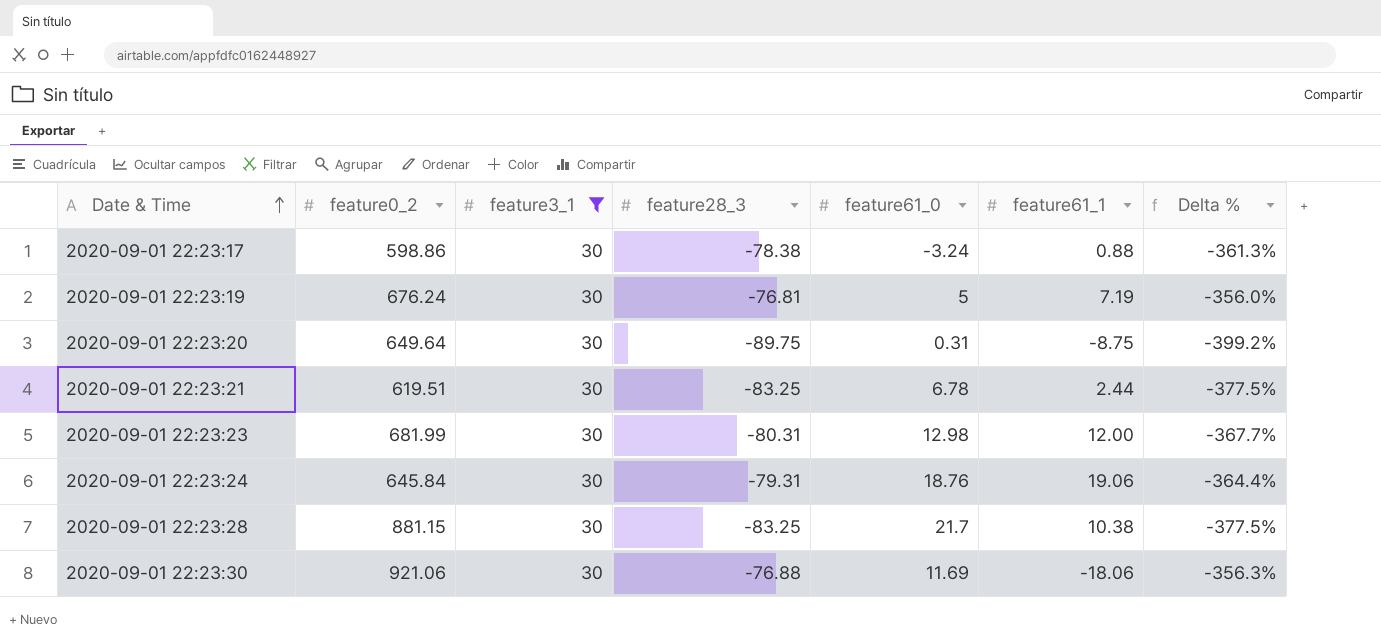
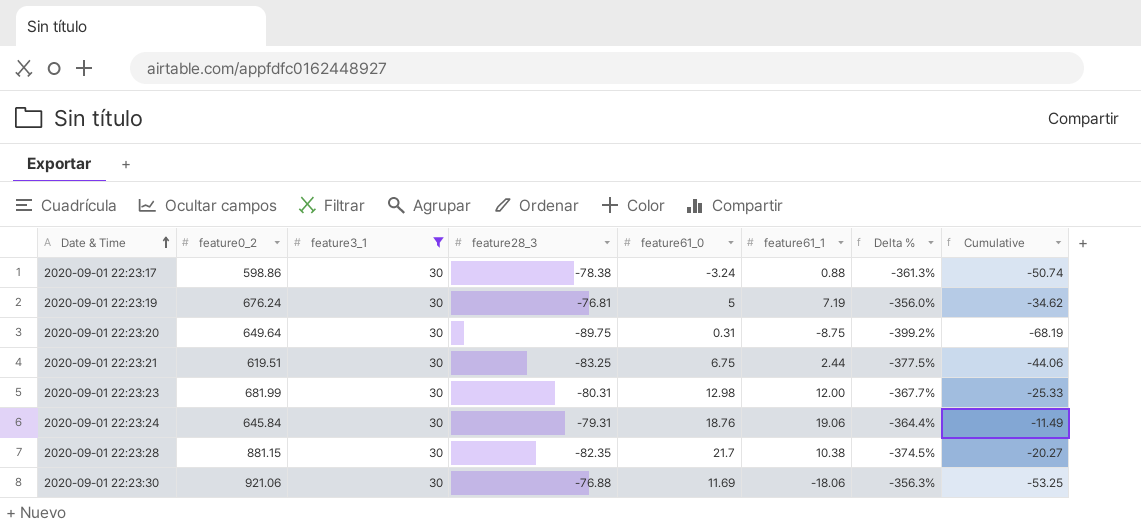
column Cumulative | formula: none -> [feature3_1] + [feature28_3] + [feature61_0] + [feature61_1]
2020-09-01 22:23:21 | feature61_0: 6.78 -> 6.75
2020-09-01 22:23:28 | feature28_3: -83.25 -> -82.35
2020-09-01 22:23:28 | Delta %: -377.5% -> -374.5%

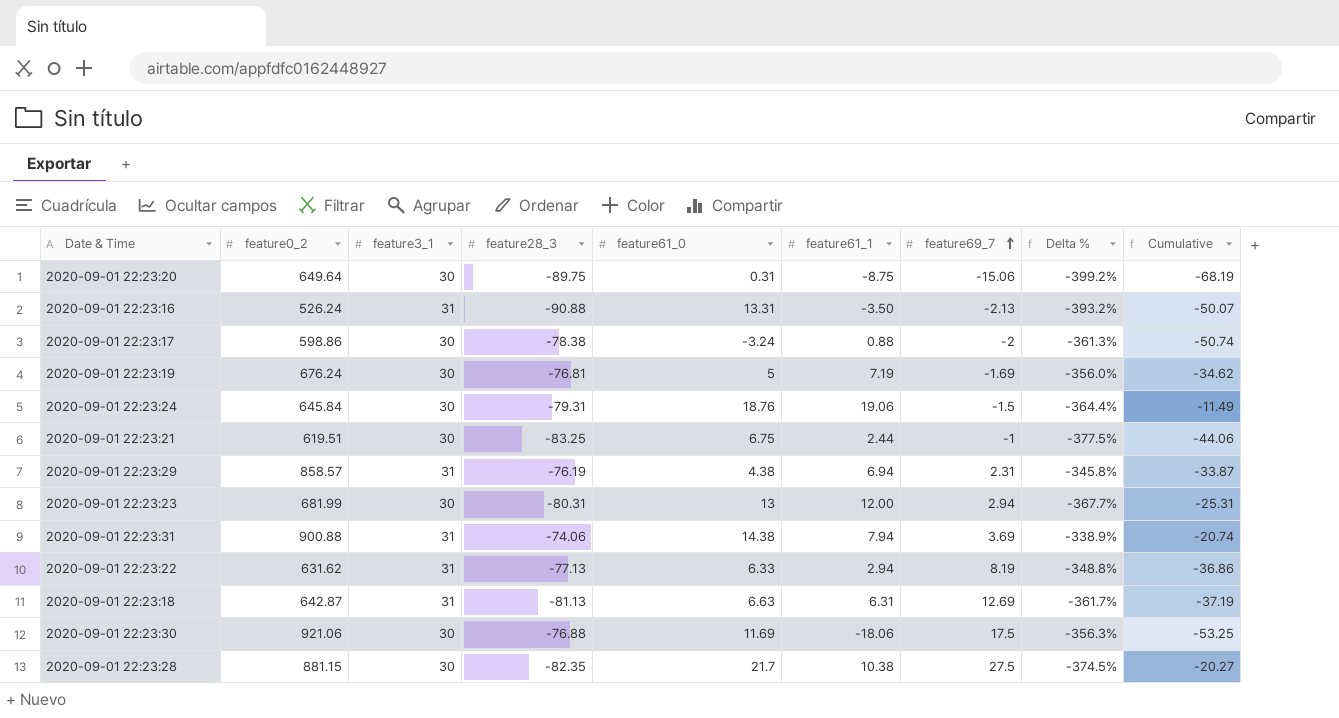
filter: feature3_1 = 30 -> none
row order: Date & Time ascending -> feature69_7 ascending
column feature69_7 | position: none -> 7
2020-09-01 22:23:23 | feature61_0: 12.98 -> 13
2020-09-01 22:23:23 | Cumulative: -25.33 -> -25.31

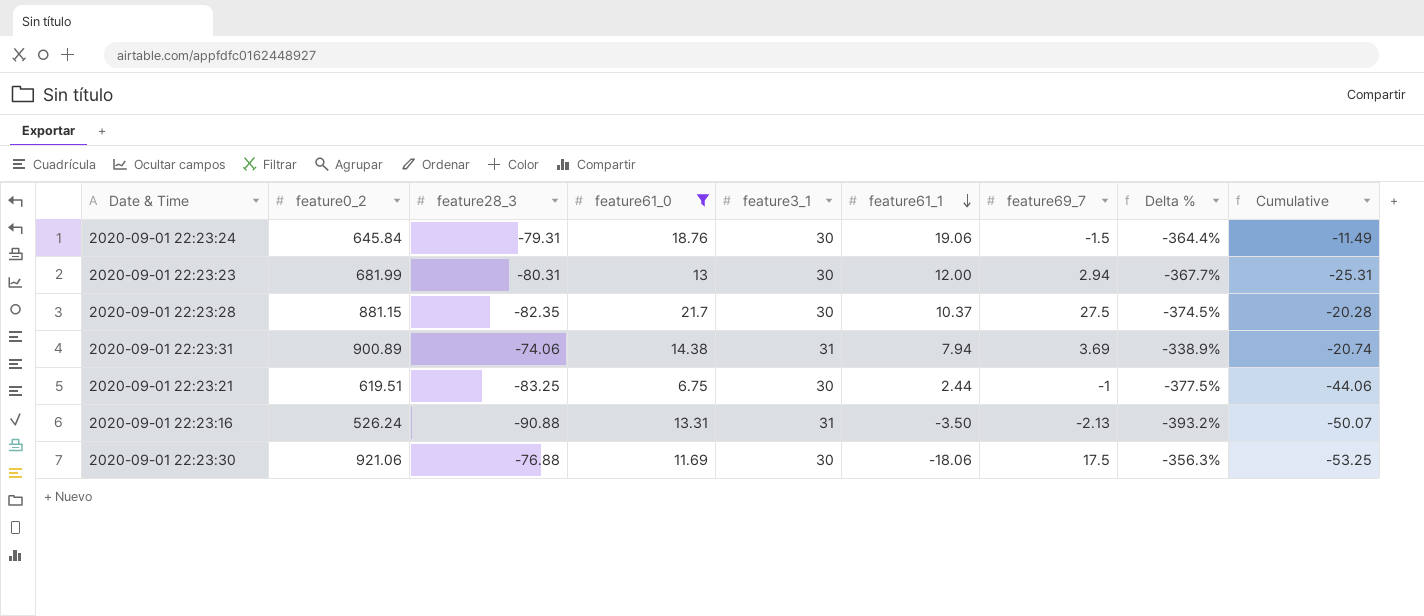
filter: none -> feature61_0 >= 6.75
row order: feature69_7 ascending -> feature61_1 descending
column feature3_1 | position: 3 -> 5
2020-09-01 22:23:28 | feature61_1: 10.38 -> 10.37
2020-09-01 22:23:28 | Cumulative: -20.27 -> -20.28
2020-09-01 22:23:31 | feature0_2: 900.88 -> 900.89

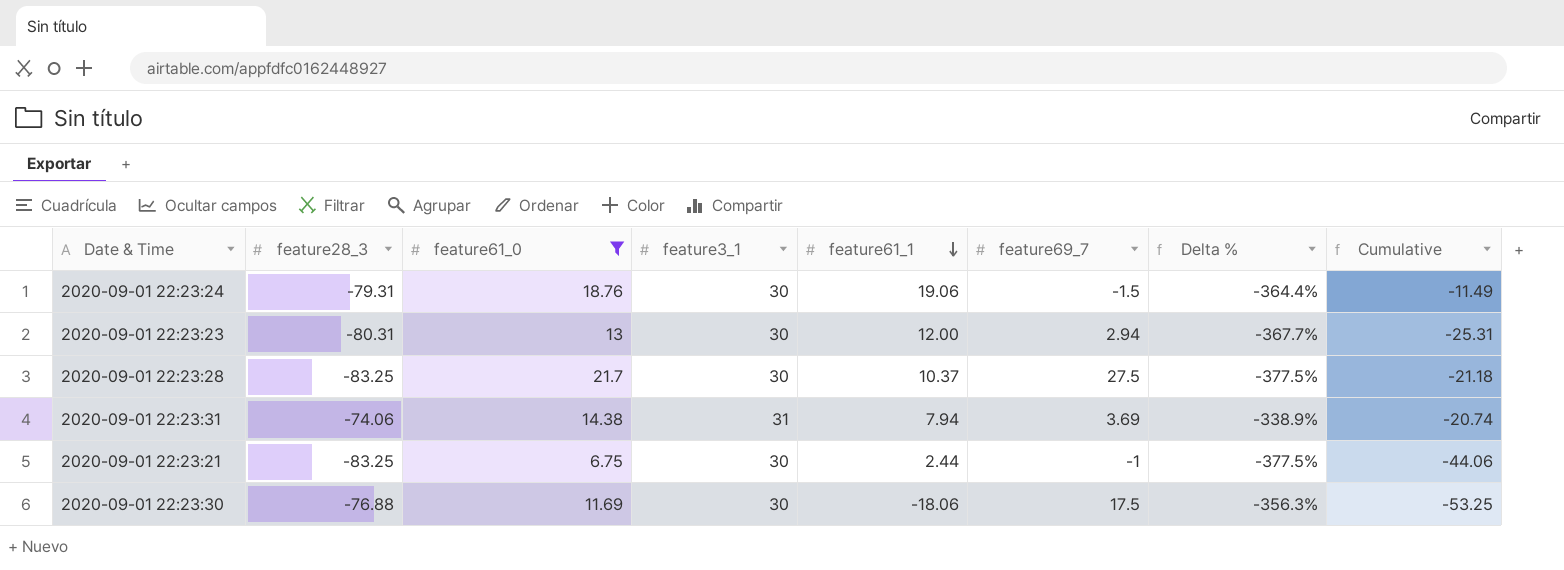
column feature0_2 | position: 2 -> none
row 2020-09-01 22:23:16: 526.24 | -90.88 | 13.31 | 31 | -3.50 | -2.13 | -393.2% | -50.07 -> none
2020-09-01 22:23:28 | feature28_3: -82.35 -> -83.25
2020-09-01 22:23:28 | Delta %: -374.5% -> -377.5%
2020-09-01 22:23:28 | Cumulative: -20.28 -> -21.18

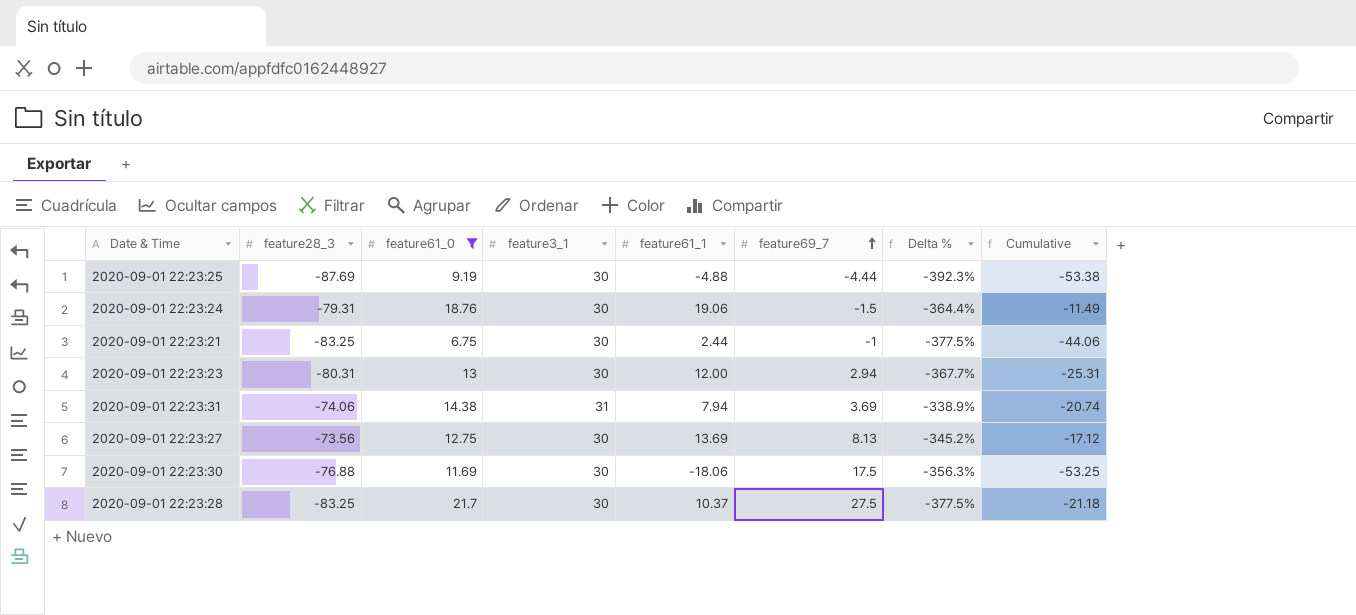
row order: feature61_1 descending -> feature69_7 ascending
row 2020-09-01 22:23:25: none -> -87.69 | 9.19 | 30 | -4.88 | -4.44 | -392.3% | -53.38
row 2020-09-01 22:23:27: none -> -73.56 | 12.75 | 30 | 13.69 | 8.13 | -345.2% | -17.12

